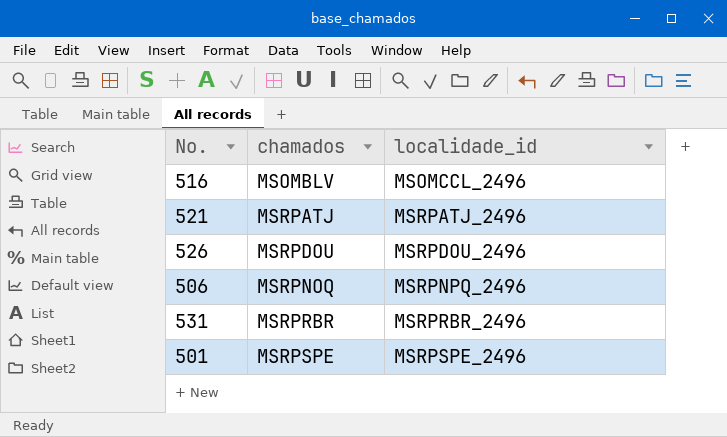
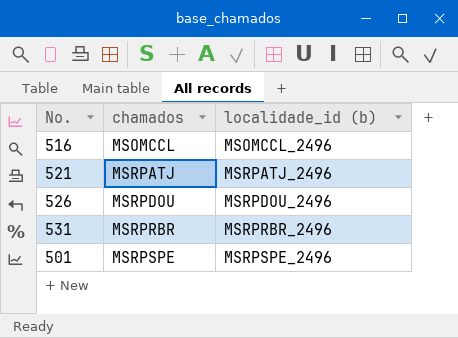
column name: localidade_id -> localidade_id (b)
row 506: MSRPNOQ | MSRPNPQ_2496 -> none
516 | chamados: MSOMBLV -> MSOMCCL

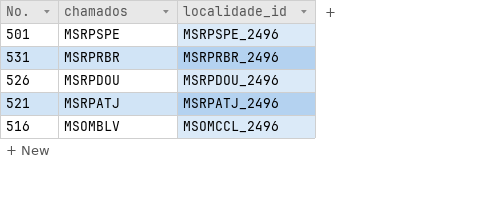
row order: chamados ascending -> chamados descending
column name: localidade_id (b) -> localidade_id
516 | chamados: MSOMCCL -> MSOMBLV

